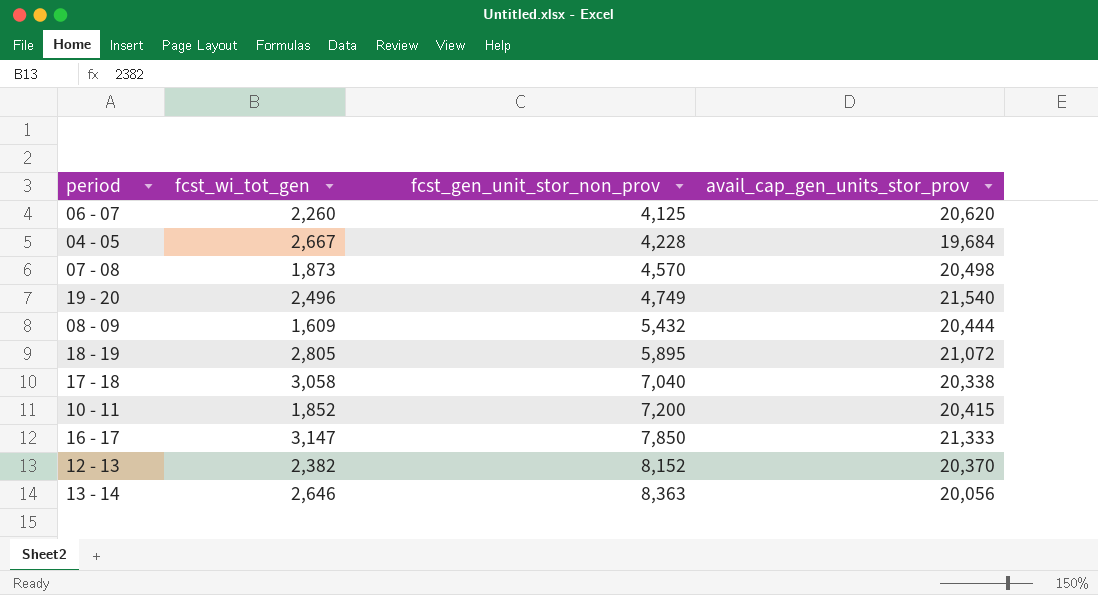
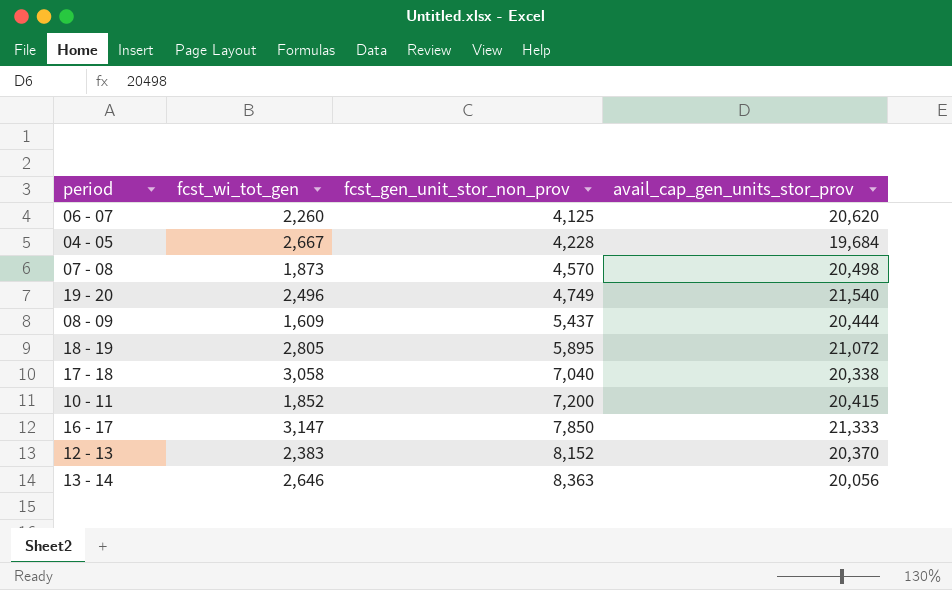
08 - 09 | fcst_gen_unit_stor_non_prov: 5,432 -> 5,437
12 - 13 | fcst_wi_tot_gen: 2,382 -> 2,383

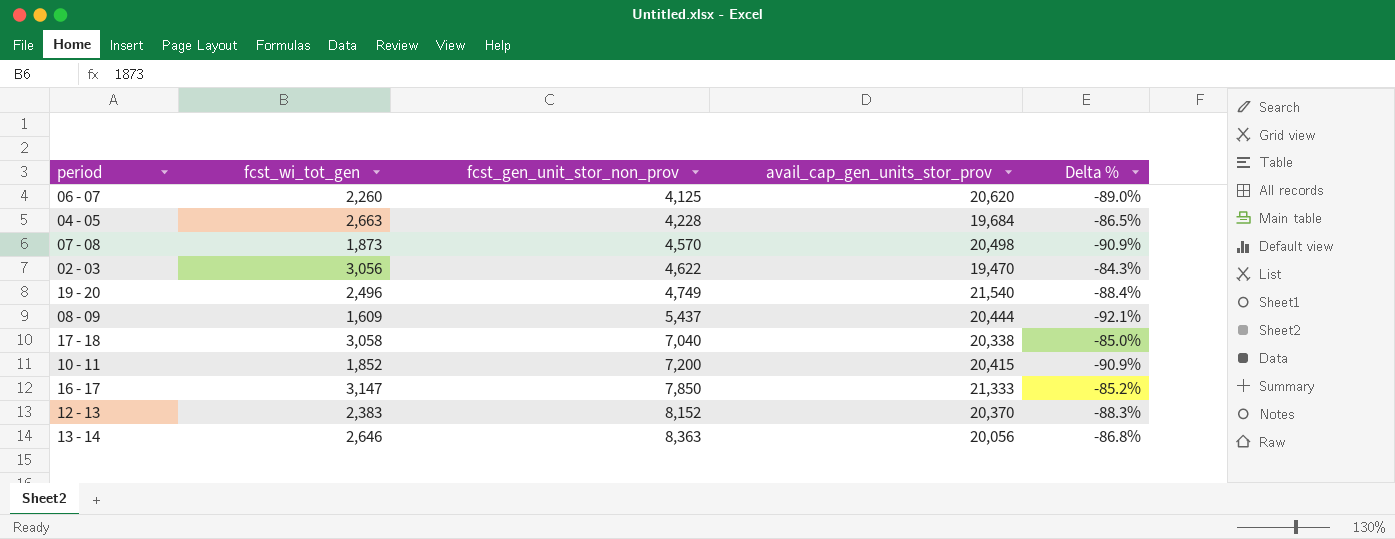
column Delta % | formula: none -> ([fcst_wi_tot_gen] - [avail_cap_gen_units_stor_prov]) / [avail_cap_gen_units_stor_prov]
row 18 - 19: 2,805 | 5,895 | 21,072 -> none
04 - 05 | fcst_wi_tot_gen: 2,667 -> 2,663
row 02 - 03: none -> 3,056 | 4,622 | 19,470 | -84.3%

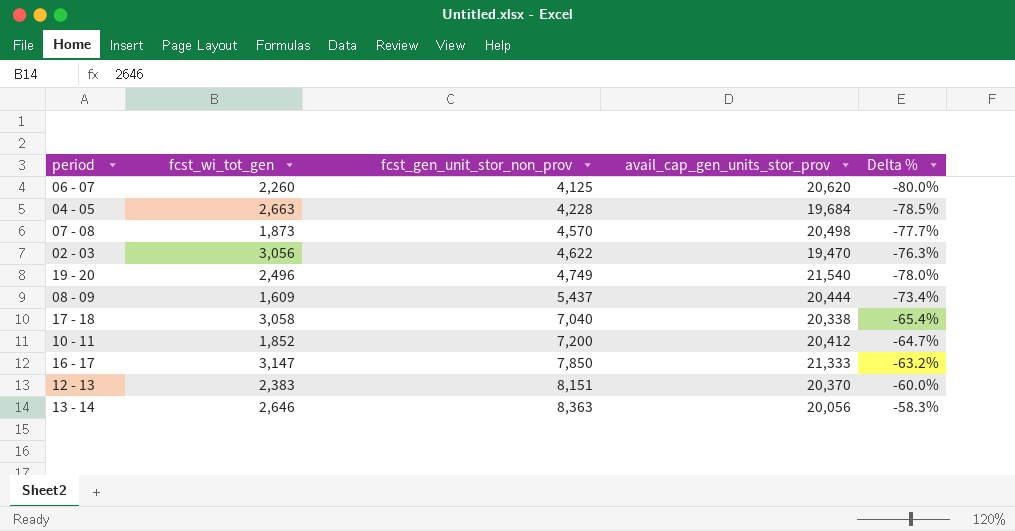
column Delta % | formula: ([fcst_wi_tot_gen] - [avail_cap_gen_units_stor_prov]) / [avail_cap_gen_units_stor_prov] -> ([fcst_gen_unit_stor_non_prov] - [avail_cap_gen_units_stor_prov]) / [avail_cap_gen_units_stor_prov]
10 - 11 | avail_cap_gen_units_stor_prov: 20,415 -> 20,412
12 - 13 | fcst_gen_unit_stor_non_prov: 8,152 -> 8,151

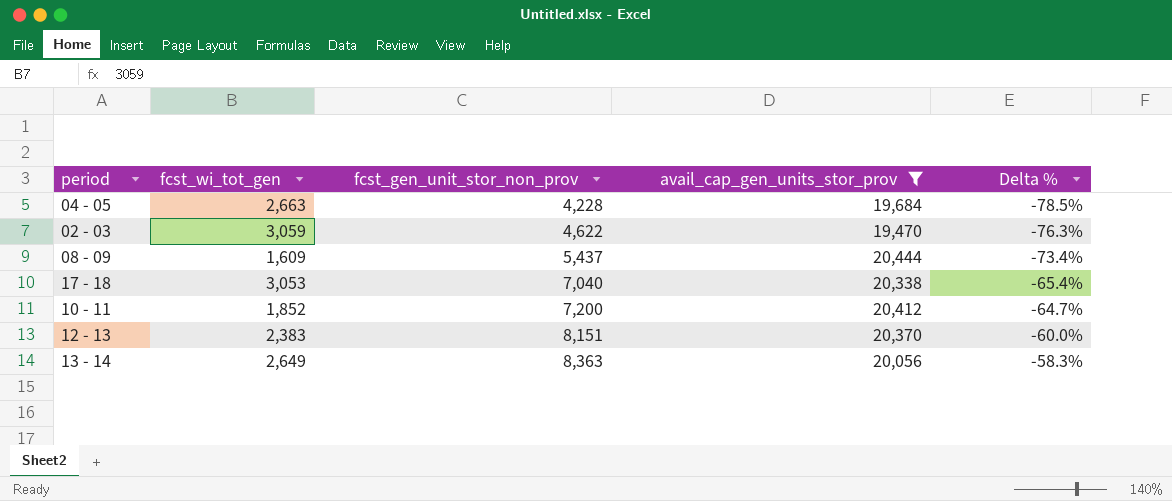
filter: none -> avail_cap_gen_units_stor_prov <= 20,444
02 - 03 | fcst_wi_tot_gen: 3,056 -> 3,059
17 - 18 | fcst_wi_tot_gen: 3,058 -> 3,053
13 - 14 | fcst_wi_tot_gen: 2,646 -> 2,649

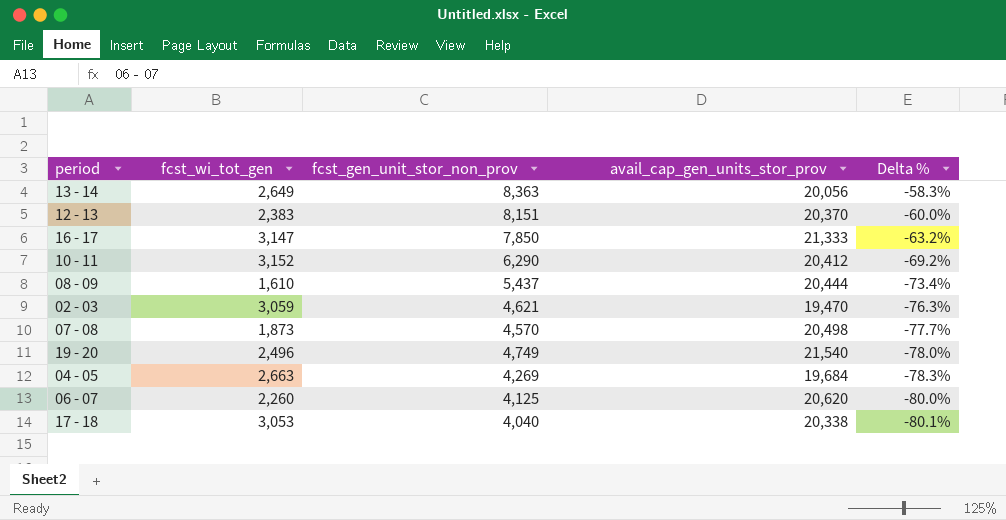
filter: avail_cap_gen_units_stor_prov <= 20,444 -> none
row order: fcst_gen_unit_stor_non_prov ascending -> Delta % descending
10 - 11 | fcst_wi_tot_gen: 1,852 -> 3,152
10 - 11 | fcst_gen_unit_stor_non_prov: 7,200 -> 6,290
10 - 11 | Delta %: -64.7% -> -69.2%
08 - 09 | fcst_wi_tot_gen: 1,609 -> 1,610
02 - 03 | fcst_gen_unit_stor_non_prov: 4,622 -> 4,621
04 - 05 | fcst_gen_unit_stor_non_prov: 4,228 -> 4,269
04 - 05 | Delta %: -78.5% -> -78.3%
17 - 18 | fcst_gen_unit_stor_non_prov: 7,040 -> 4,040
17 - 18 | Delta %: -65.4% -> -80.1%

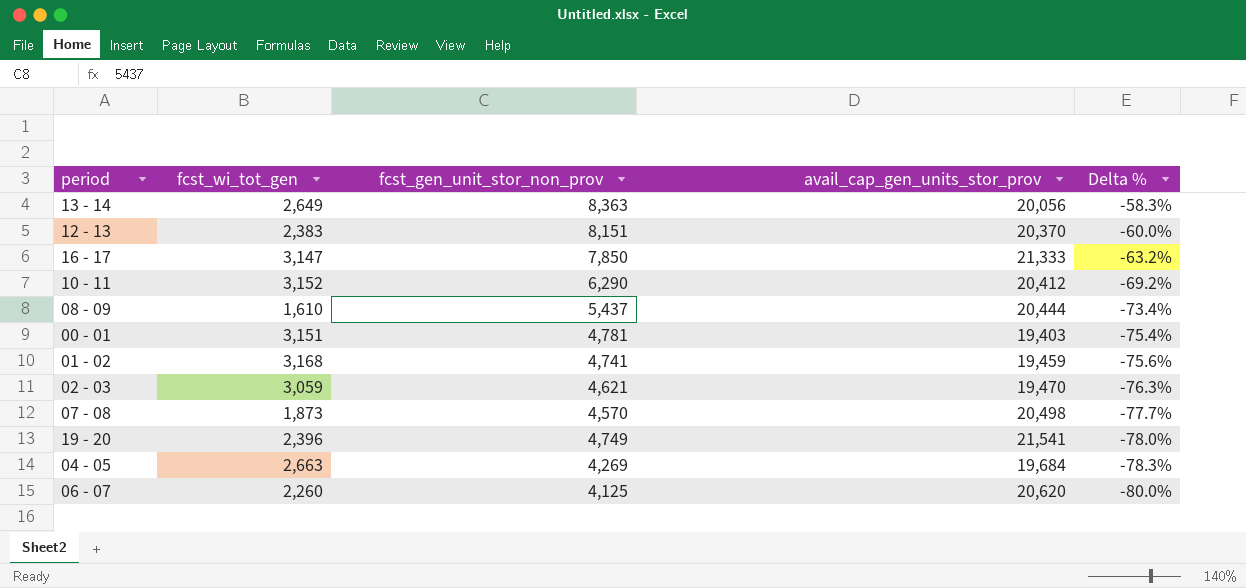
row 17 - 18: 3,053 | 4,040 | 20,338 | -80.1% -> none
row 00 - 01: none -> 3,151 | 4,781 | 19,403 | -75.4%
row 01 - 02: none -> 3,168 | 4,741 | 19,459 | -75.6%
19 - 20 | fcst_wi_tot_gen: 2,496 -> 2,396
19 - 20 | avail_cap_gen_units_stor_prov: 21,540 -> 21,541

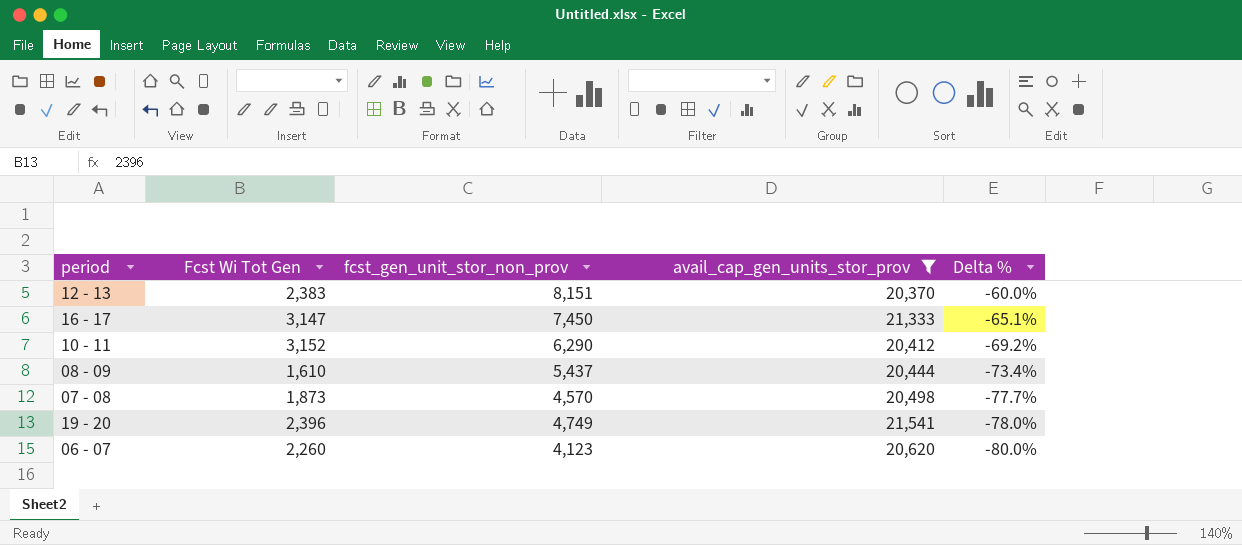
filter: none -> avail_cap_gen_units_stor_prov >= 20,370
column name: fcst_wi_tot_gen -> Fcst Wi Tot Gen
16 - 17 | fcst_gen_unit_stor_non_prov: 7,850 -> 7,450
16 - 17 | Delta %: -63.2% -> -65.1%
06 - 07 | fcst_gen_unit_stor_non_prov: 4,125 -> 4,123

